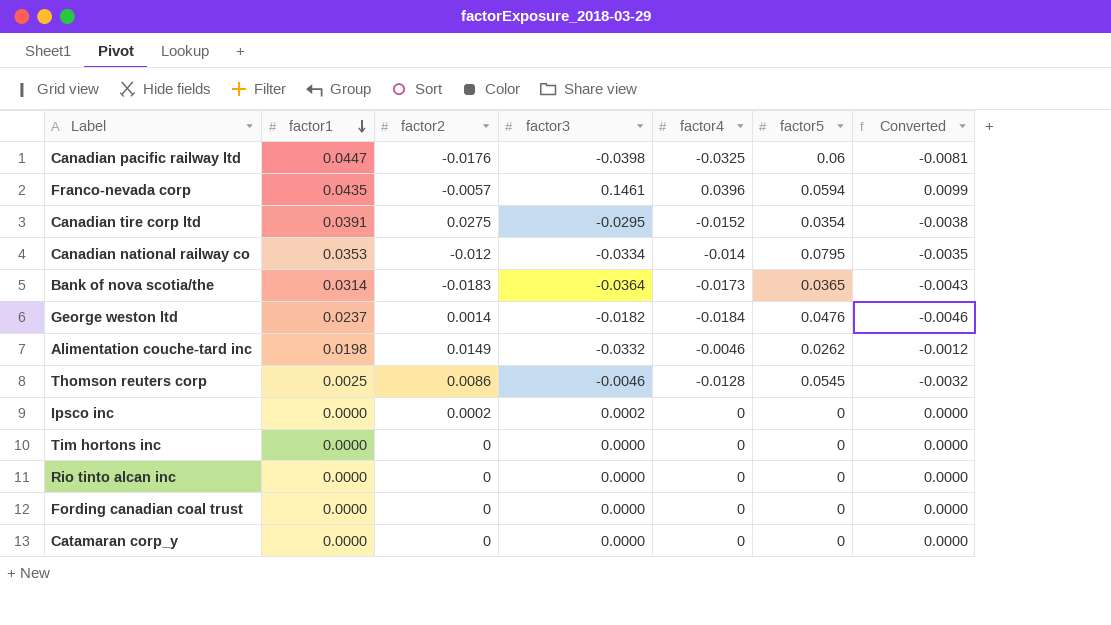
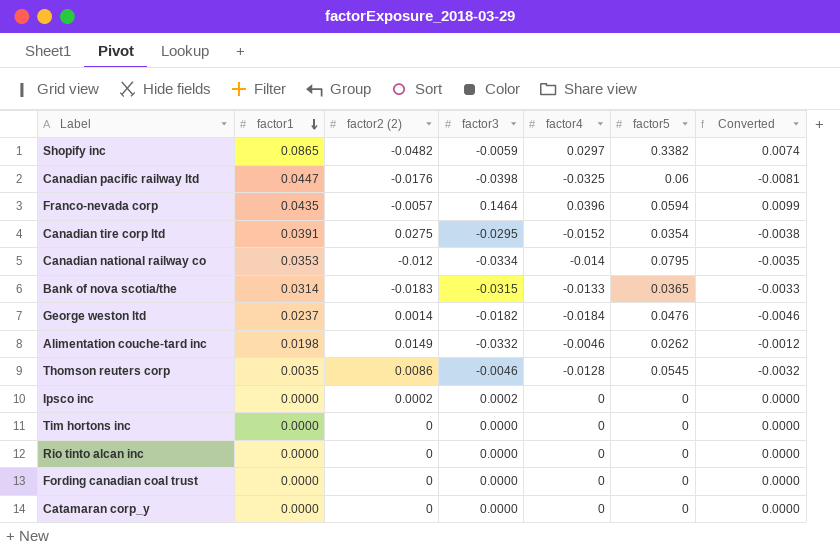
column name: factor2 -> factor2 (2)
row Shopify inc: none -> 0.0865 | -0.0482 | -0.0059 | 0.0297 | 0.3382 | 0.0074
Franco-nevada corp | factor3: 0.1461 -> 0.1464
Bank of nova scotia/the | factor3: -0.0364 -> -0.0315
Bank of nova scotia/the | factor4: -0.0173 -> -0.0133
Bank of nova scotia/the | Converted: -0.0043 -> -0.0033
Thomson reuters corp | factor1: 0.0025 -> 0.0035

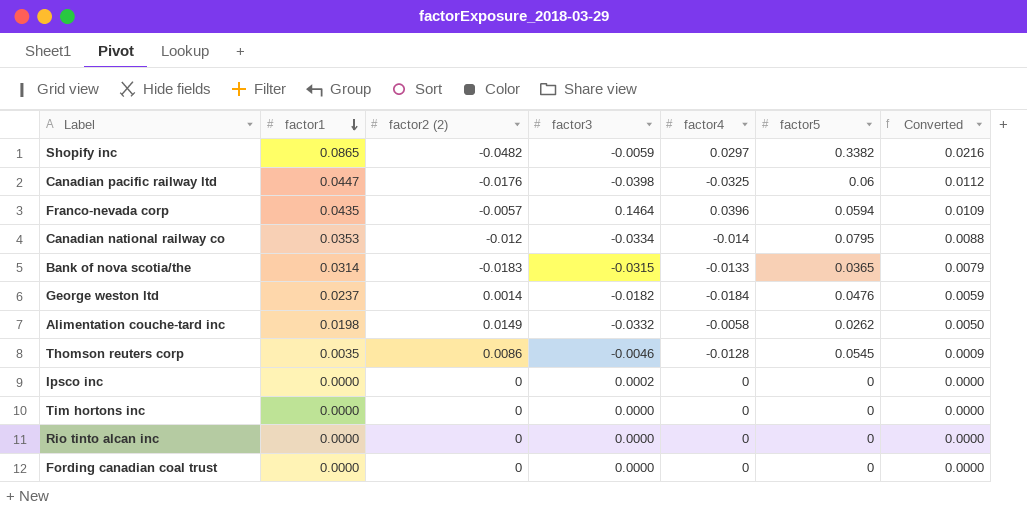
column Converted | formula: [factor4] * 0.25 -> [factor1] * 0.25
row Canadian tire corp ltd: 0.0391 | 0.0275 | -0.0295 | -0.0152 | 0.0354 | -0.0038 -> none
row Catamaran corp_y: 0.0000 | 0 | 0.0000 | 0 | 0 | 0.0000 -> none
Alimentation couche-tard inc | factor4: -0.0046 -> -0.0058
Ipsco inc | factor2 (2): 0.0002 -> 0

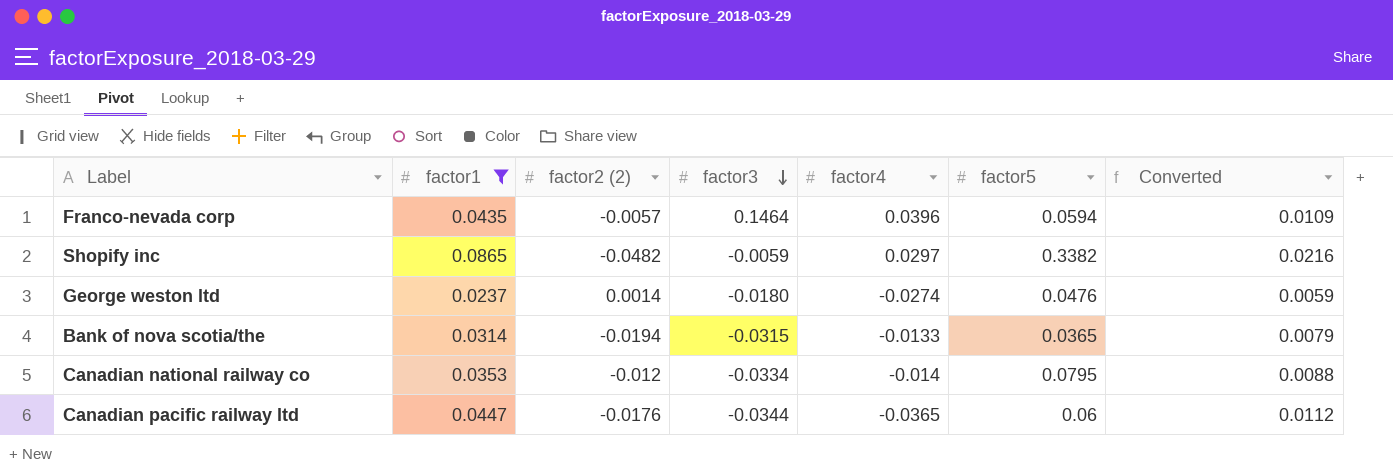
filter: none -> factor1 >= 0.0237
row order: factor1 descending -> factor3 descending
George weston ltd | factor3: -0.0182 -> -0.0180
George weston ltd | factor4: -0.0184 -> -0.0274
Bank of nova scotia/the | factor2 (2): -0.0183 -> -0.0194
Canadian pacific railway ltd | factor3: -0.0398 -> -0.0344
Canadian pacific railway ltd | factor4: -0.0325 -> -0.0365

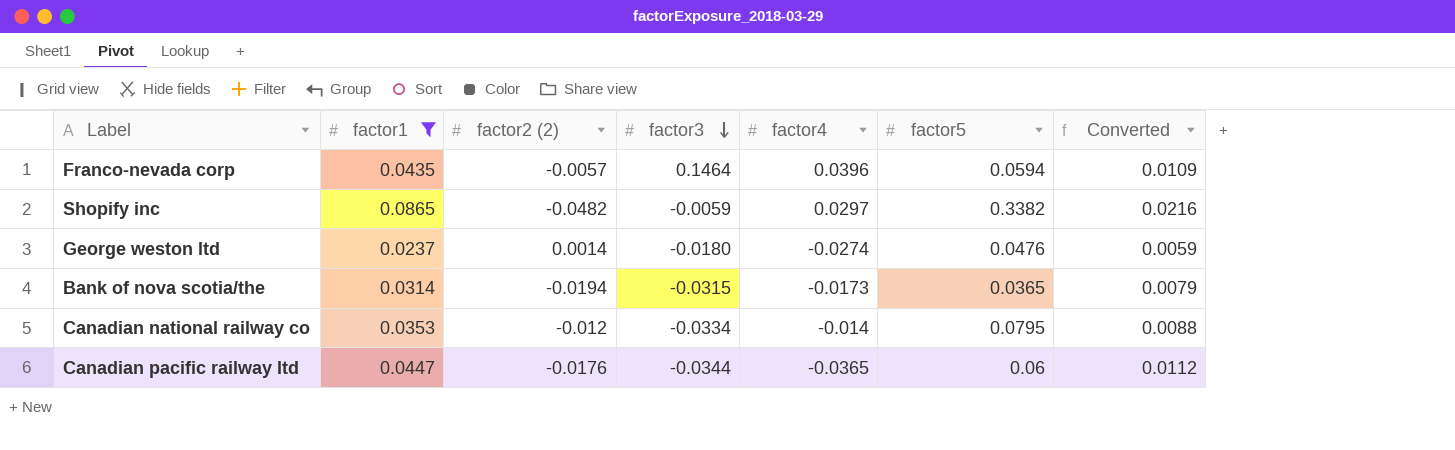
Bank of nova scotia/the | factor4: -0.0133 -> -0.0173

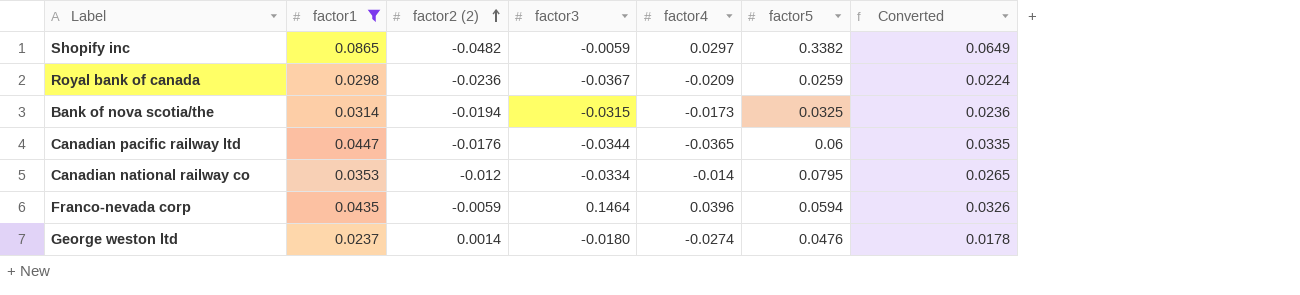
row order: factor3 descending -> factor2 (2) ascending
column Converted | formula: [factor1] * 0.25 -> [factor1] * 0.75
row Royal bank of canada: none -> 0.0298 | -0.0236 | -0.0367 | -0.0209 | 0.0259 | 0.0224
Bank of nova scotia/the | factor5: 0.0365 -> 0.0325
Franco-nevada corp | factor2 (2): -0.0057 -> -0.0059

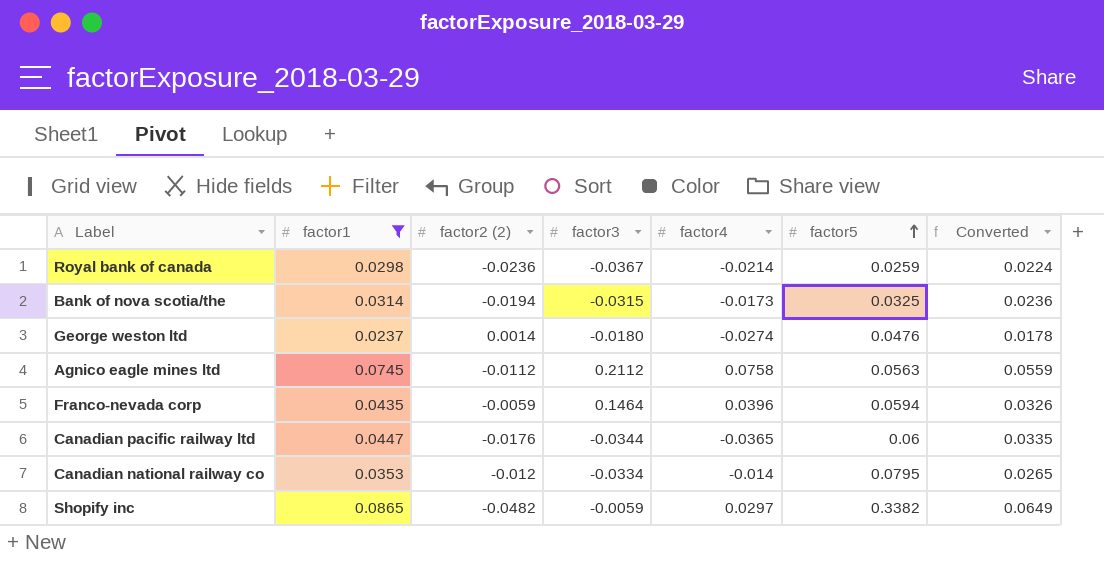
row order: factor2 (2) ascending -> factor5 ascending
Royal bank of canada | factor4: -0.0209 -> -0.0214
row Agnico eagle mines ltd: none -> 0.0745 | -0.0112 | 0.2112 | 0.0758 | 0.0563 | 0.0559

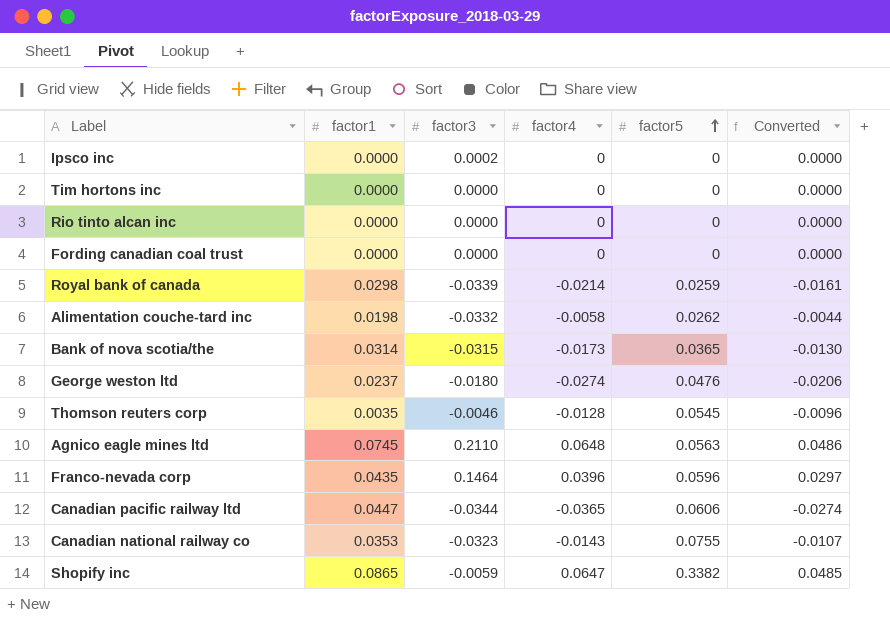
filter: factor1 >= 0.0237 -> none
column factor2 (2) | position: 3 -> none
column Converted | formula: [factor1] * 0.75 -> [factor4] * 0.75
Royal bank of canada | factor3: -0.0367 -> -0.0339
Bank of nova scotia/the | factor5: 0.0325 -> 0.0365
Agnico eagle mines ltd | factor3: 0.2112 -> 0.2110
Agnico eagle mines ltd | factor4: 0.0758 -> 0.0648
Franco-nevada corp | factor5: 0.0594 -> 0.0596
Canadian pacific railway ltd | factor5: 0.06 -> 0.0606
Canadian national railway co | factor3: -0.0334 -> -0.0323
Canadian national railway co | factor4: -0.014 -> -0.0143
Canadian national railway co | factor5: 0.0795 -> 0.0755
Shopify inc | factor4: 0.0297 -> 0.0647

